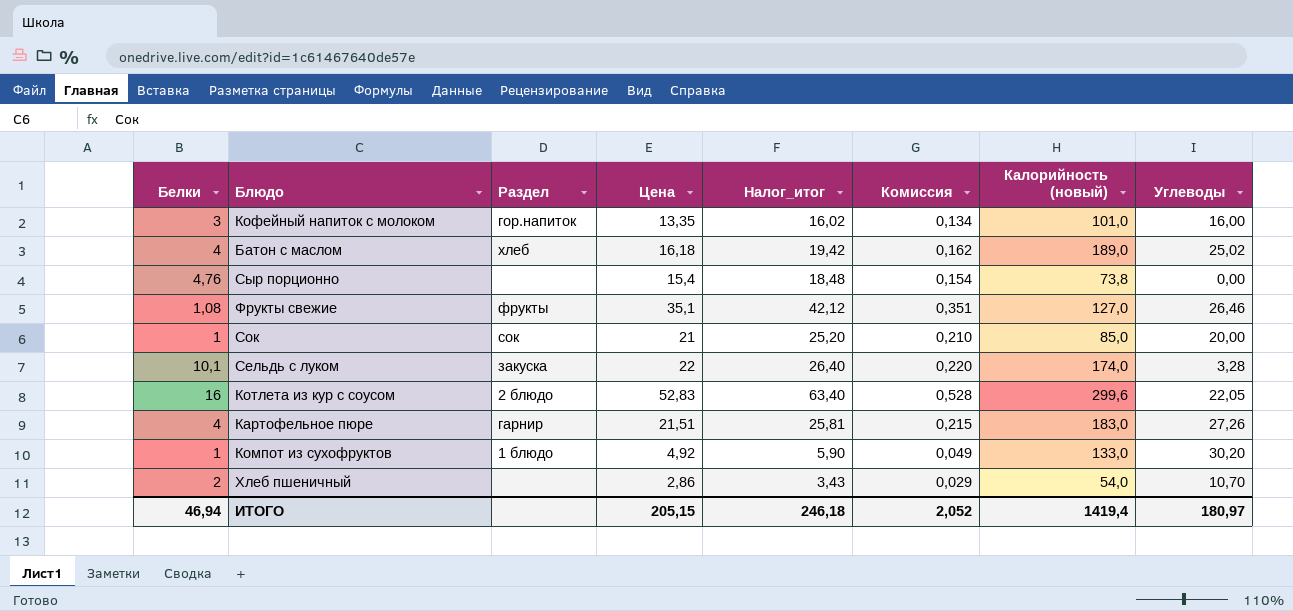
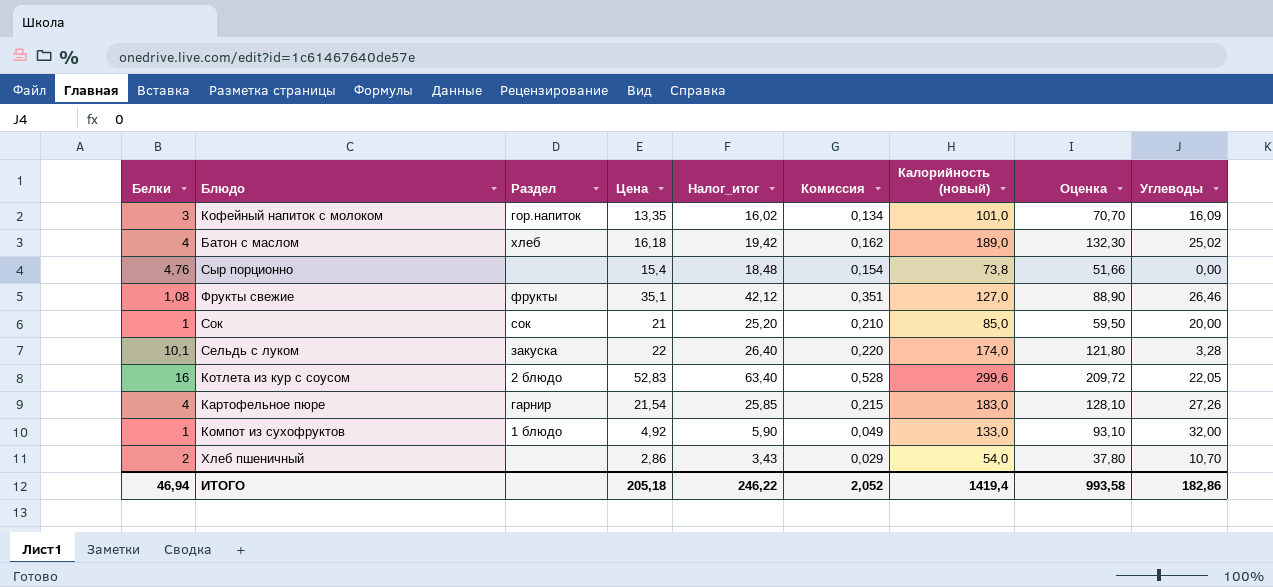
column Оценка | formula: none -> [Калорийность (новый)] * 0,7
Кофейный напиток с молоком | Углеводы: 16,00 -> 16,09
Картофельное пюре | Цена: 21,51 -> 21,54
Картофельное пюре | Налог_итог: 25,81 -> 25,85
Компот из сухофруктов | Углеводы: 30,20 -> 32,00
ИТОГО | Цена: 205,15 -> 205,18
ИТОГО | Налог_итог: 246,18 -> 246,22
ИТОГО | Углеводы: 180,97 -> 182,86

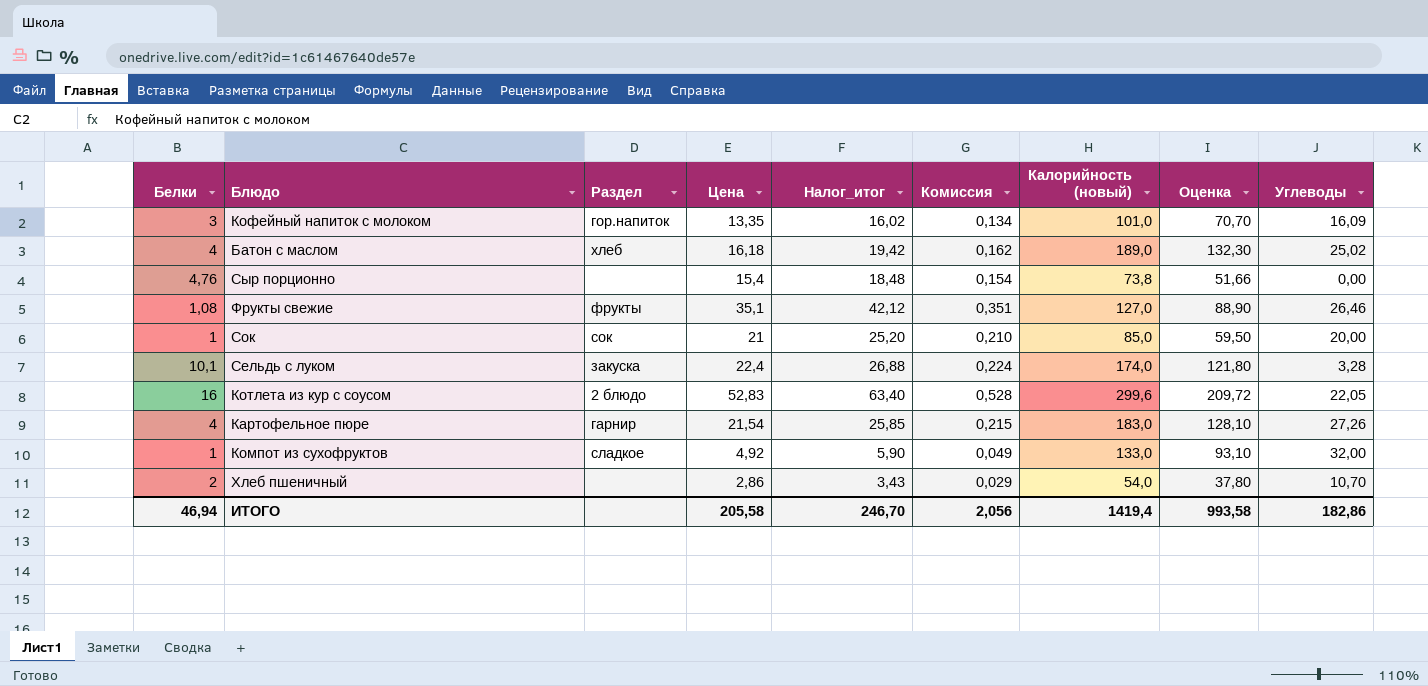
Сельдь с луком | Цена: 22 -> 22,4
Сельдь с луком | Налог_итог: 26,40 -> 26,88
Сельдь с луком | Комиссия: 0,220 -> 0,224
Компот из сухофруктов | Раздел: 1 блюдо -> сладкое
ИТОГО | Цена: 205,18 -> 205,58
ИТОГО | Налог_итог: 246,22 -> 246,70
ИТОГО | Комиссия: 2,052 -> 2,056

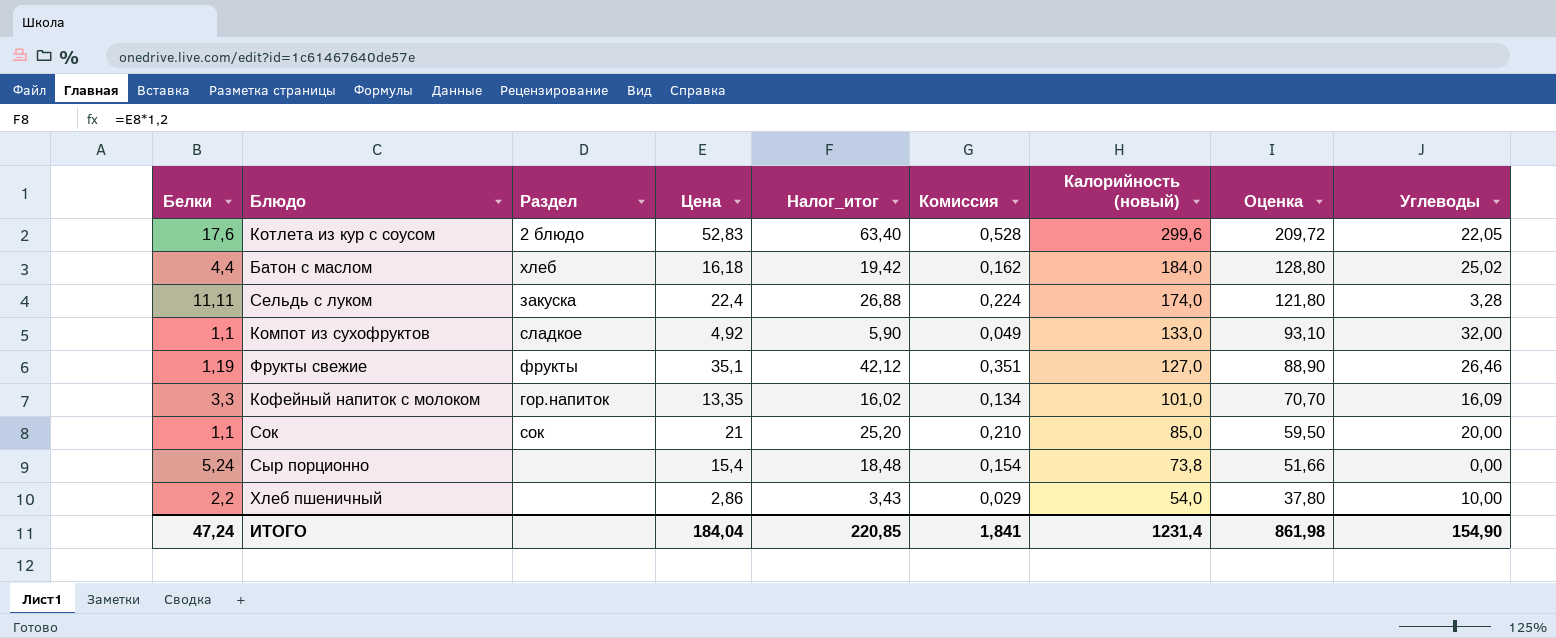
row order: none -> Калорийность (новый) descending
row Картофельное пюре: 4 | гарнир | 21,54 | 25,85 | 0,215 | 183,0 | 128,10 | 27,26 -> none
Котлета из кур с соусом | Белки: 16 -> 17,6
Батон с маслом | Белки: 4 -> 4,4
Батон с маслом | Калорийность (новый): 189,0 -> 184,0
Батон с маслом | Оценка: 132,30 -> 128,80
Сельдь с луком | Белки: 10,1 -> 11,11
Компот из сухофруктов | Белки: 1 -> 1,1
Фрукты свежие | Белки: 1,08 -> 1,19
Кофейный напиток с молоком | Белки: 3 -> 3,3
Сок | Белки: 1 -> 1,1
Сыр порционно | Белки: 4,76 -> 5,24
Хлеб пшеничный | Белки: 2 -> 2,2
Хлеб пшеничный | Углеводы: 10,70 -> 10,00
ИТОГО | Белки: 46,94 -> 47,24
ИТОГО | Цена: 205,58 -> 184,04
ИТОГО | Налог_итог: 246,70 -> 220,85
ИТОГО | Комиссия: 2,056 -> 1,841
ИТОГО | Калорийность (новый): 1419,4 -> 1231,4
ИТОГО | Оценка: 993,58 -> 861,98
ИТОГО | Углеводы: 182,86 -> 154,90

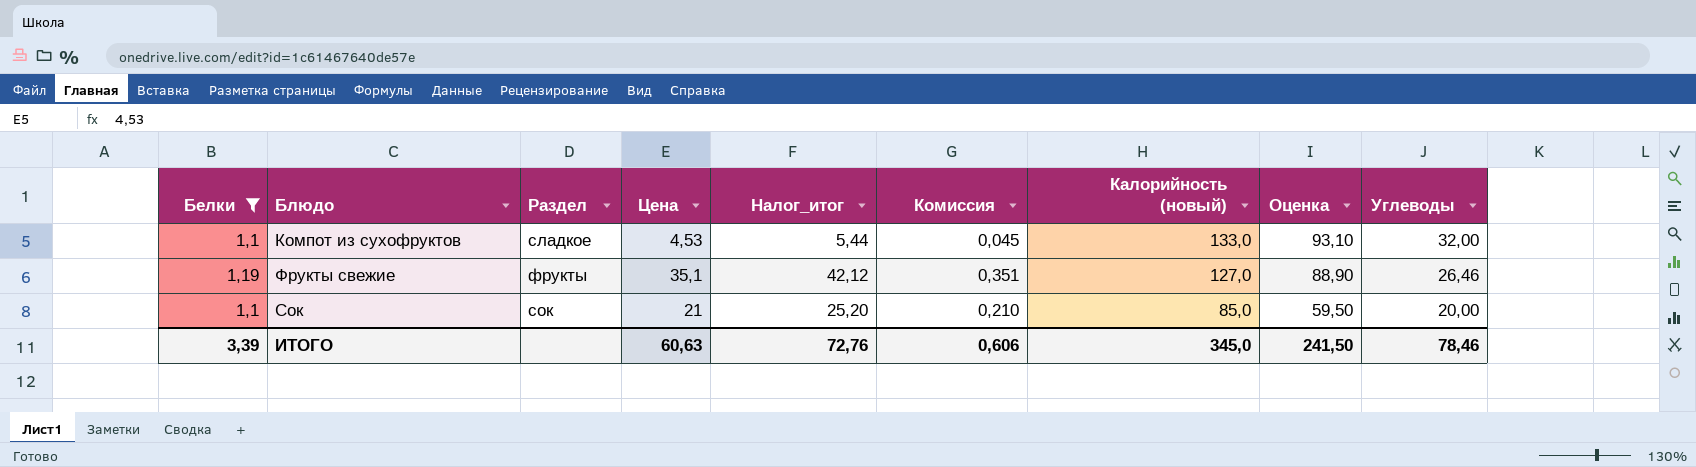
filter: none -> Белки <= 1,19
Компот из сухофруктов | Цена: 4,92 -> 4,53
Компот из сухофруктов | Налог_итог: 5,90 -> 5,44
Компот из сухофруктов | Комиссия: 0,049 -> 0,045
ИТОГО | Белки: 47,24 -> 3,39
ИТОГО | Цена: 184,04 -> 60,63
ИТОГО | Налог_итог: 220,85 -> 72,76
ИТОГО | Комиссия: 1,841 -> 0,606
ИТОГО | Калорийность (новый): 1231,4 -> 345,0
ИТОГО | Оценка: 861,98 -> 241,50
ИТОГО | Углеводы: 154,90 -> 78,46

